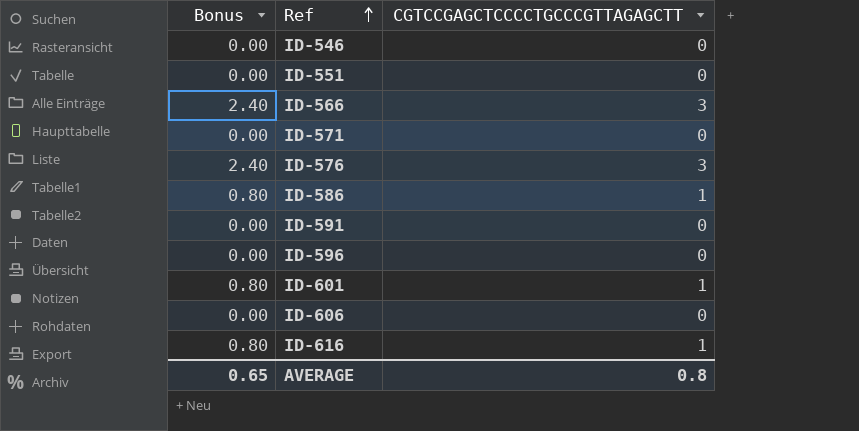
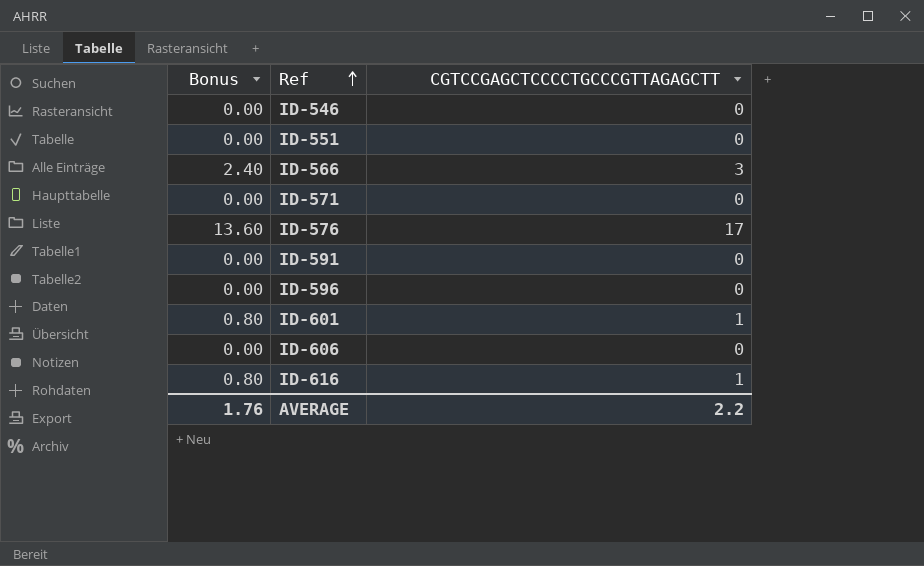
row ID-586: 0.80 | 1 -> none
ID-576 | Bonus: 2.40 -> 13.60
ID-576 | CGTCCGAGCTCCCCTGCCCGTTAGAGCTT: 3 -> 17
AVERAGE | Bonus: 0.65 -> 1.76
AVERAGE | CGTCCGAGCTCCCCTGCCCGTTAGAGCTT: 0.8 -> 2.2

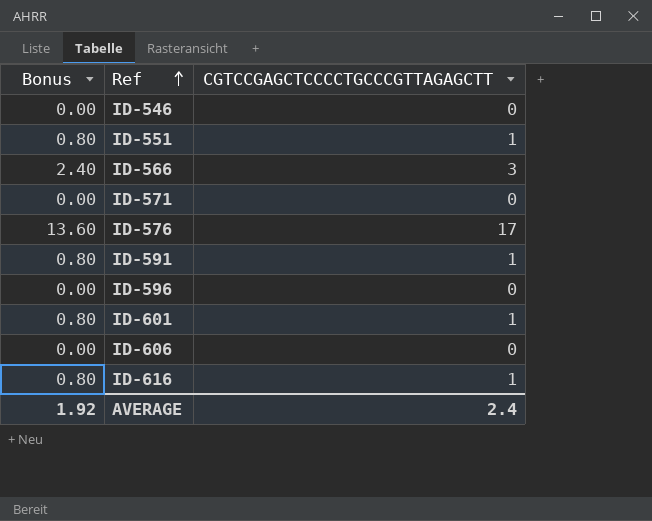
ID-551 | Bonus: 0.00 -> 0.80
ID-551 | CGTCCGAGCTCCCCTGCCCGTTAGAGCTT: 0 -> 1
ID-591 | Bonus: 0.00 -> 0.80
ID-591 | CGTCCGAGCTCCCCTGCCCGTTAGAGCTT: 0 -> 1
AVERAGE | Bonus: 1.76 -> 1.92
AVERAGE | CGTCCGAGCTCCCCTGCCCGTTAGAGCTT: 2.2 -> 2.4

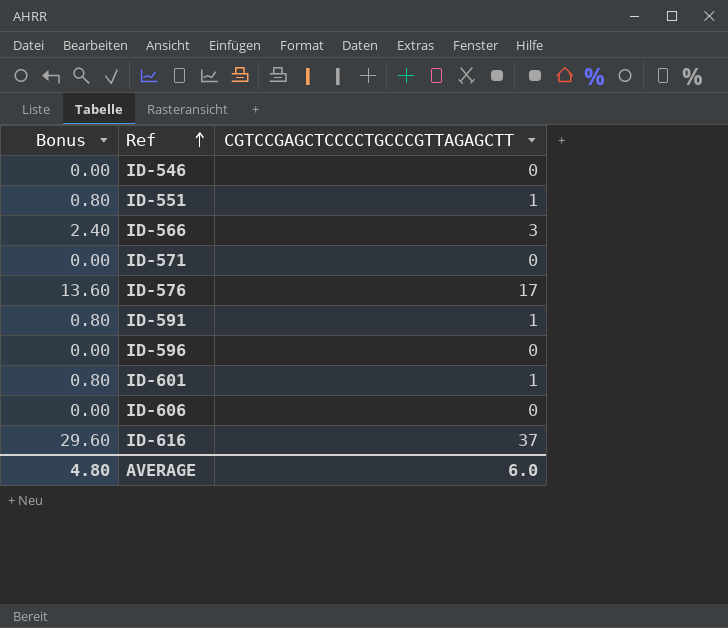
ID-616 | Bonus: 0.80 -> 29.60
ID-616 | CGTCCGAGCTCCCCTGCCCGTTAGAGCTT: 1 -> 37
AVERAGE | Bonus: 1.92 -> 4.80
AVERAGE | CGTCCGAGCTCCCCTGCCCGTTAGAGCTT: 2.4 -> 6.0

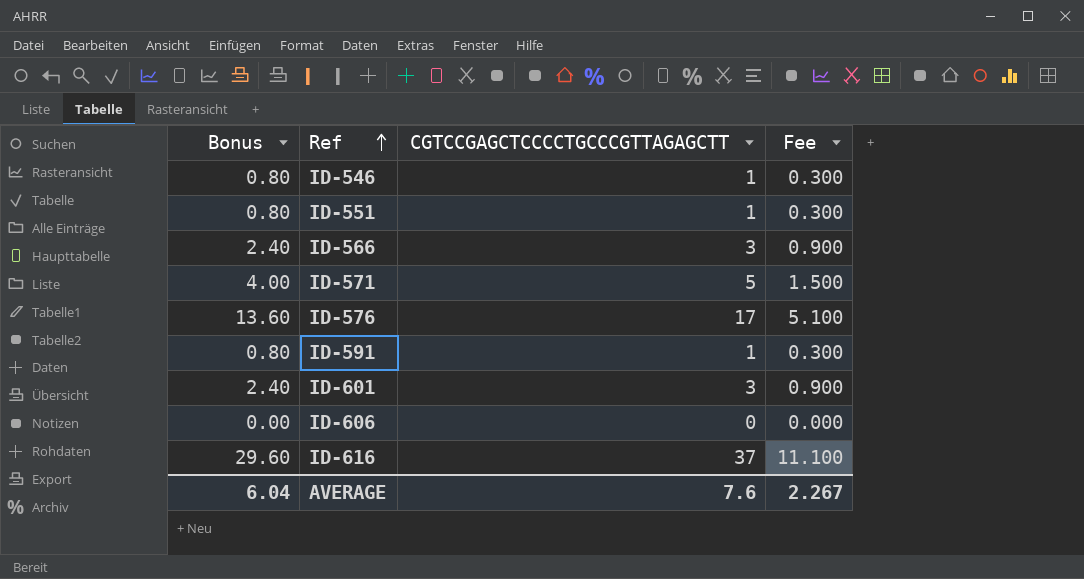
column Fee | formula: none -> [CGTCCGAGCTCCCCTGCCCGTTAGAGCTT] * 0.3
row ID-596: 0.00 | 0 -> none
ID-546 | Bonus: 0.00 -> 0.80
ID-546 | CGTCCGAGCTCCCCTGCCCGTTAGAGCTT: 0 -> 1
ID-571 | Bonus: 0.00 -> 4.00
ID-571 | CGTCCGAGCTCCCCTGCCCGTTAGAGCTT: 0 -> 5
ID-601 | Bonus: 0.80 -> 2.40
ID-601 | CGTCCGAGCTCCCCTGCCCGTTAGAGCTT: 1 -> 3
AVERAGE | Bonus: 4.80 -> 6.04
AVERAGE | CGTCCGAGCTCCCCTGCCCGTTAGAGCTT: 6.0 -> 7.6

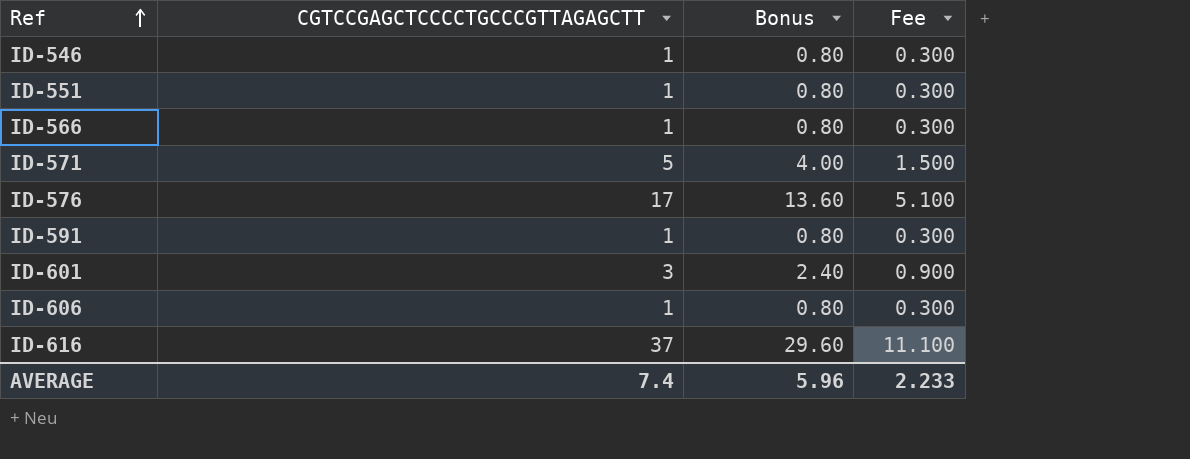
column Bonus | position: 1 -> 3
ID-566 | CGTCCGAGCTCCCCTGCCCGTTAGAGCTT: 3 -> 1
ID-566 | Bonus: 2.40 -> 0.80
ID-566 | Fee: 0.900 -> 0.300
ID-606 | CGTCCGAGCTCCCCTGCCCGTTAGAGCTT: 0 -> 1
ID-606 | Bonus: 0.00 -> 0.80
ID-606 | Fee: 0.000 -> 0.300
AVERAGE | CGTCCGAGCTCCCCTGCCCGTTAGAGCTT: 7.6 -> 7.4
AVERAGE | Bonus: 6.04 -> 5.96
AVERAGE | Fee: 2.267 -> 2.233

